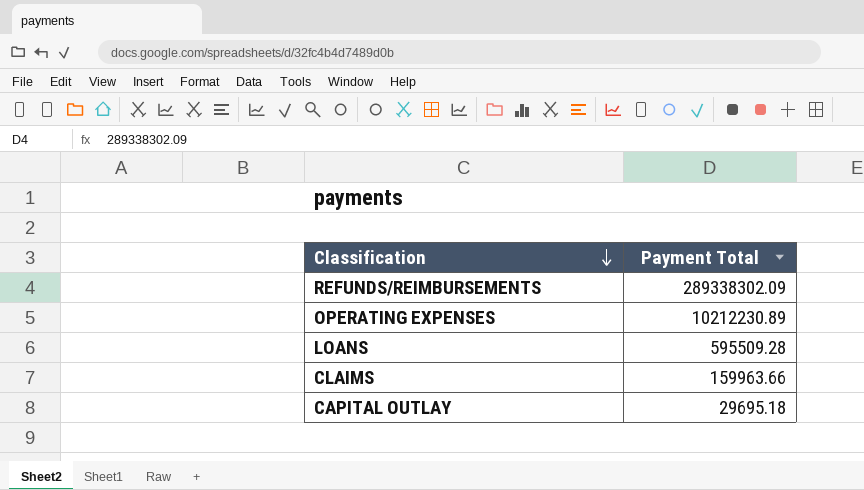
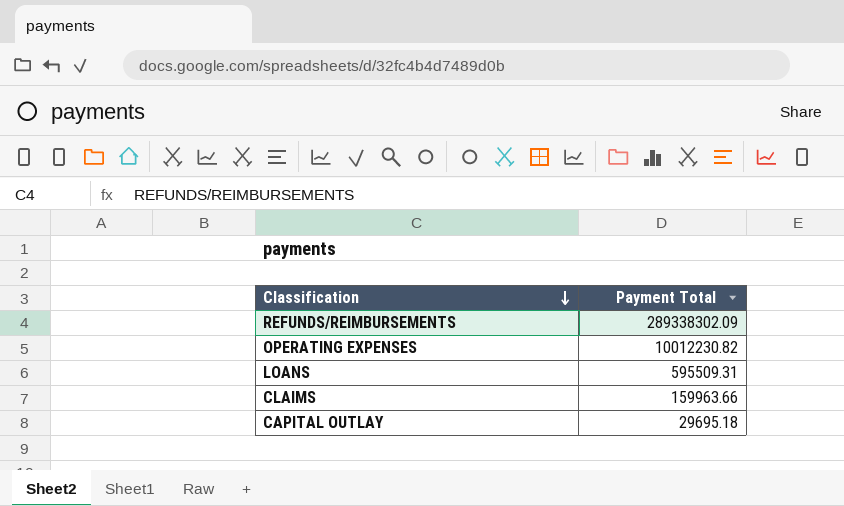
OPERATING EXPENSES | Payment Total: 10212230.89 -> 10012230.82
LOANS | Payment Total: 595509.28 -> 595509.31

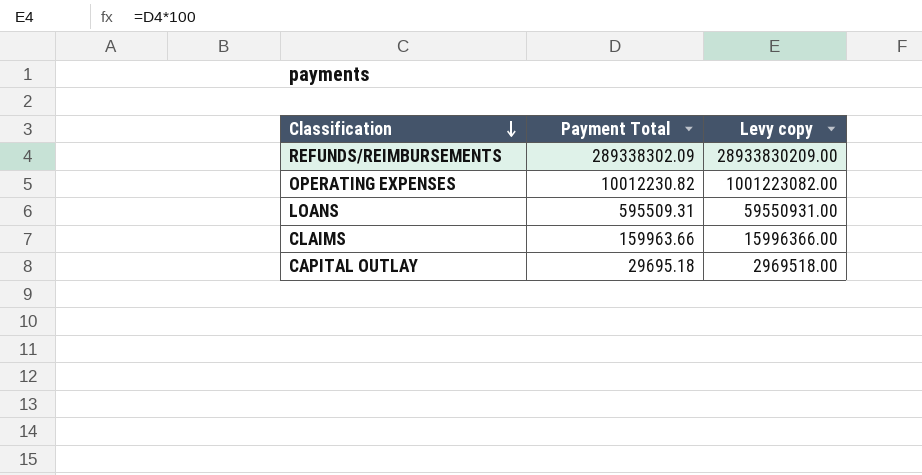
column Levy copy | formula: none -> [Payment Total] * 100

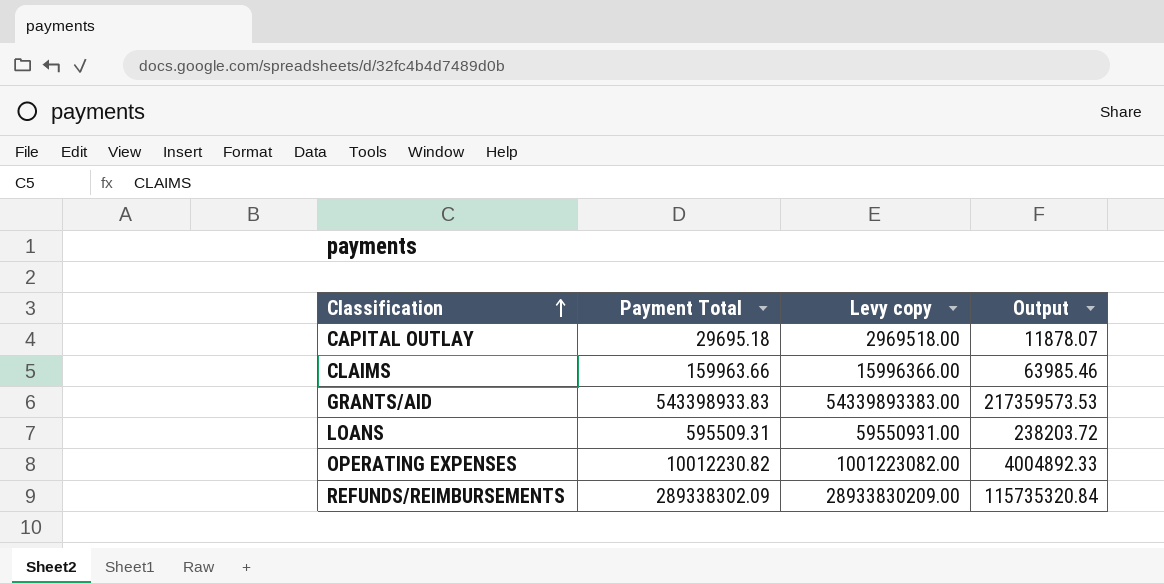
row order: Classification descending -> Classification ascending
column Output | formula: none -> [Payment Total] * 0.4
row GRANTS/AID: none -> 543398933.83 | 54339893383.00 | 217359573.53

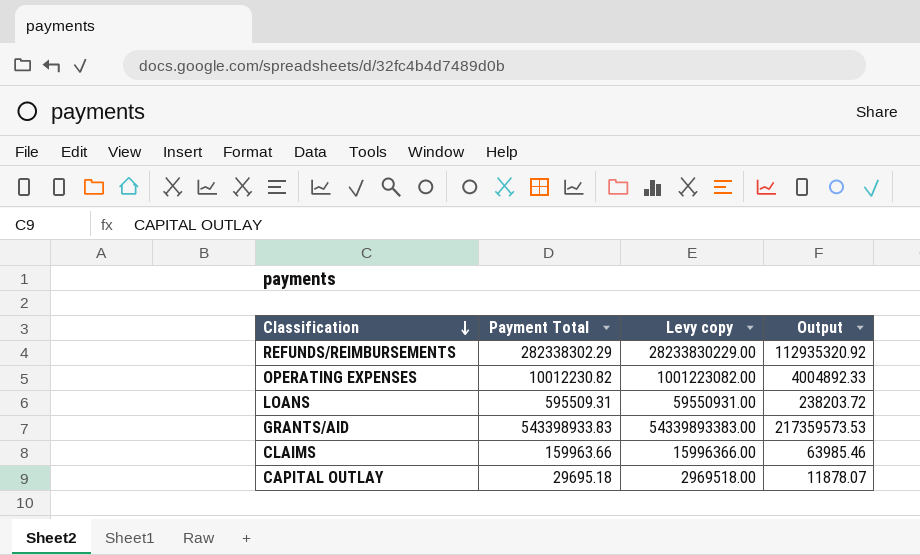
row order: Classification ascending -> Classification descending
REFUNDS/REIMBURSEMENTS | Payment Total: 289338302.09 -> 282338302.29
REFUNDS/REIMBURSEMENTS | Levy copy: 28933830209.00 -> 28233830229.00
REFUNDS/REIMBURSEMENTS | Output: 115735320.84 -> 112935320.92

